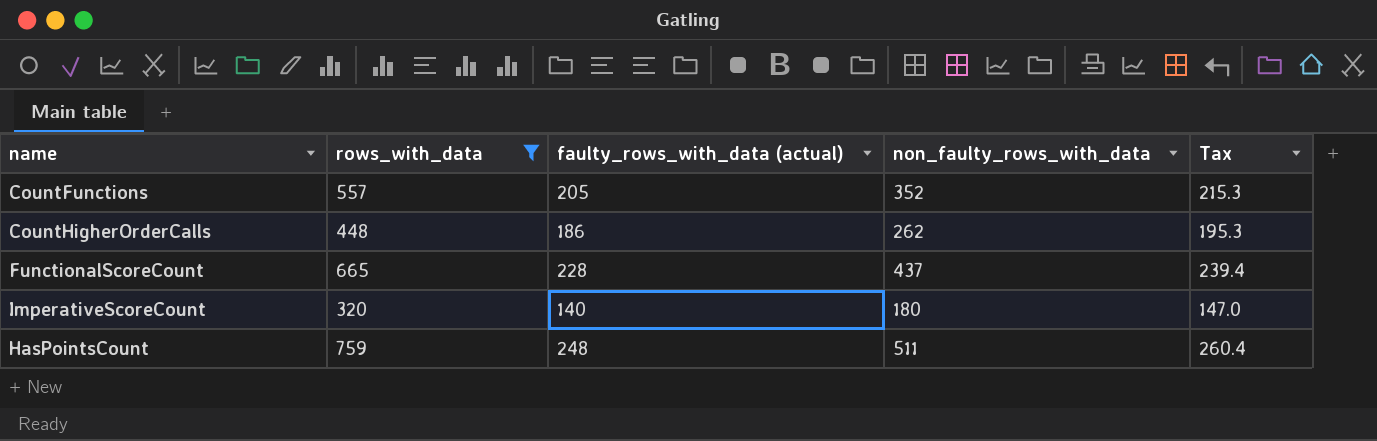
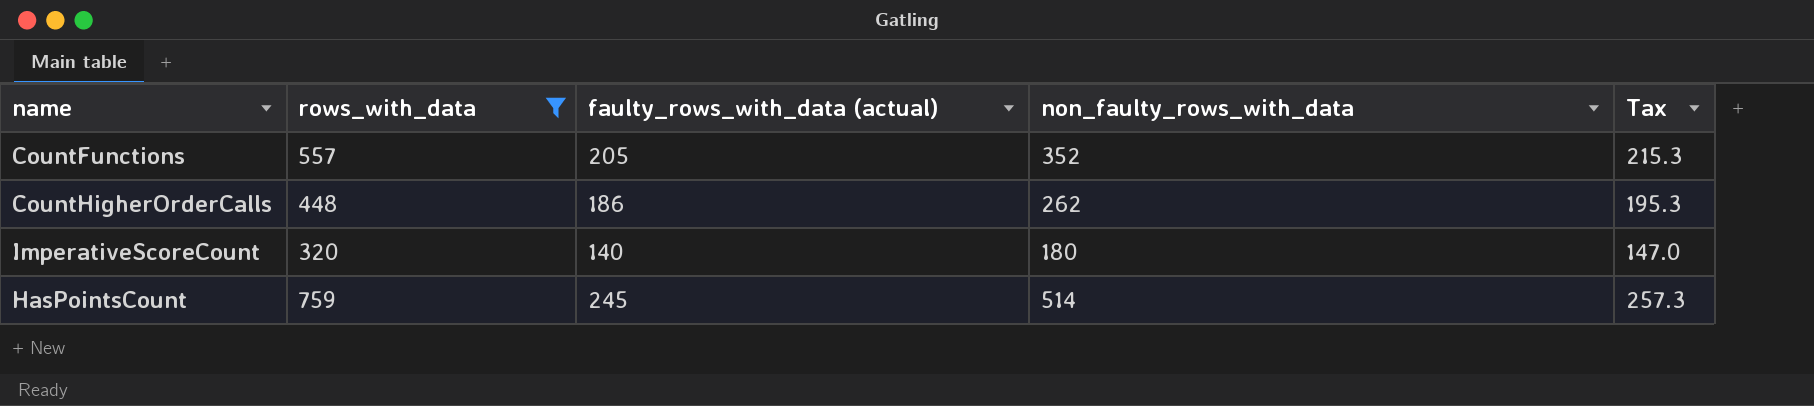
row FunctionalScoreCount: 665 | 228 | 437 | 239.4 -> none
HasPointsCount | faulty_rows_with_data (actual): 248 -> 245
HasPointsCount | non_faulty_rows_with_data: 511 -> 514
HasPointsCount | Tax: 260.4 -> 257.3

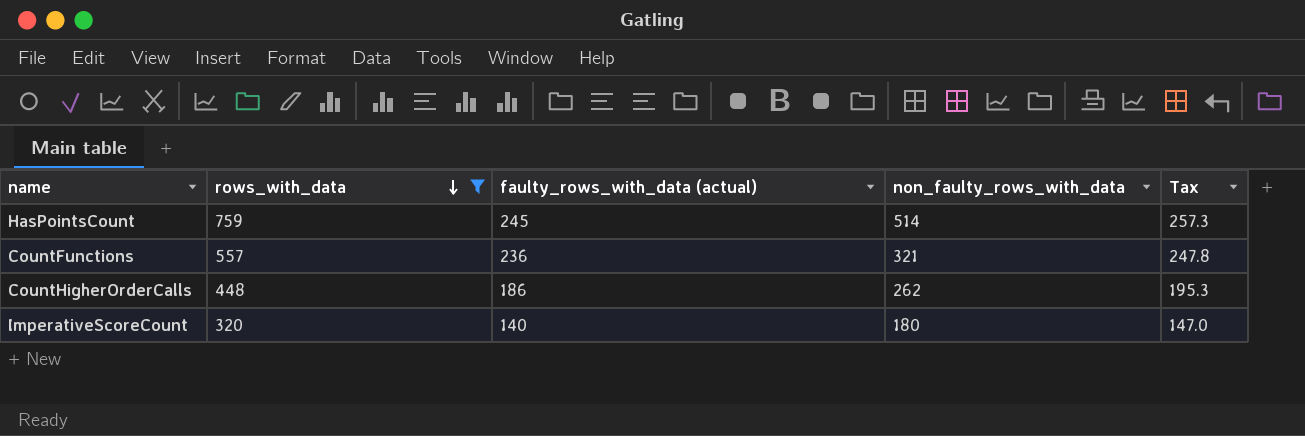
row order: none -> rows_with_data descending
CountFunctions | faulty_rows_with_data (actual): 205 -> 236
CountFunctions | non_faulty_rows_with_data: 352 -> 321
CountFunctions | Tax: 215.3 -> 247.8

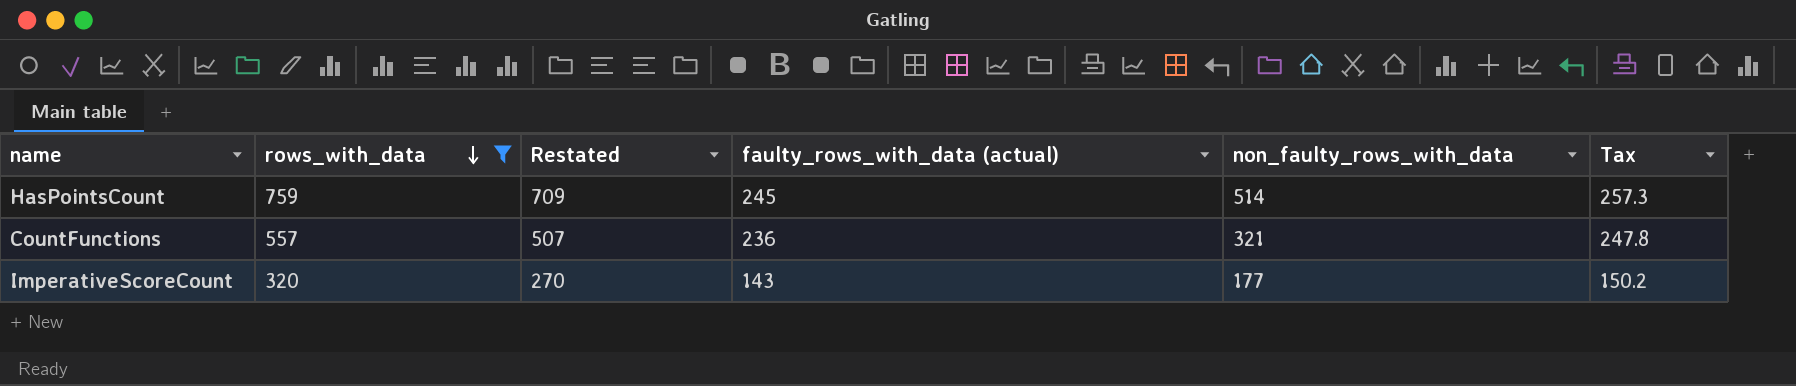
column Restated | formula: none -> [rows_with_data] - 50
row CountHigherOrderCalls: 448 | 186 | 262 | 195.3 -> none
ImperativeScoreCount | faulty_rows_with_data (actual): 140 -> 143
ImperativeScoreCount | non_faulty_rows_with_data: 180 -> 177
ImperativeScoreCount | Tax: 147.0 -> 150.2

